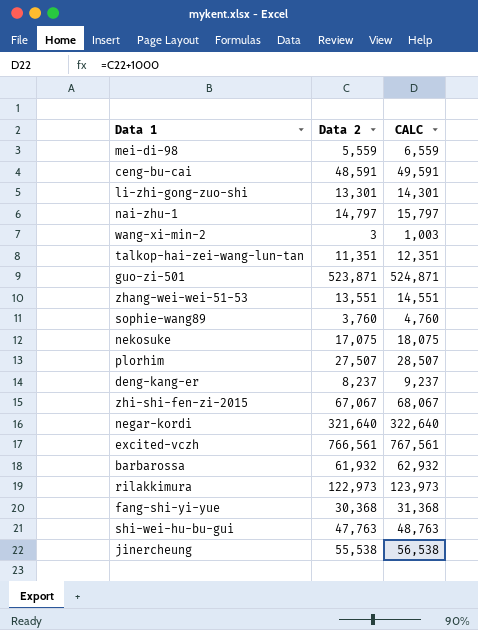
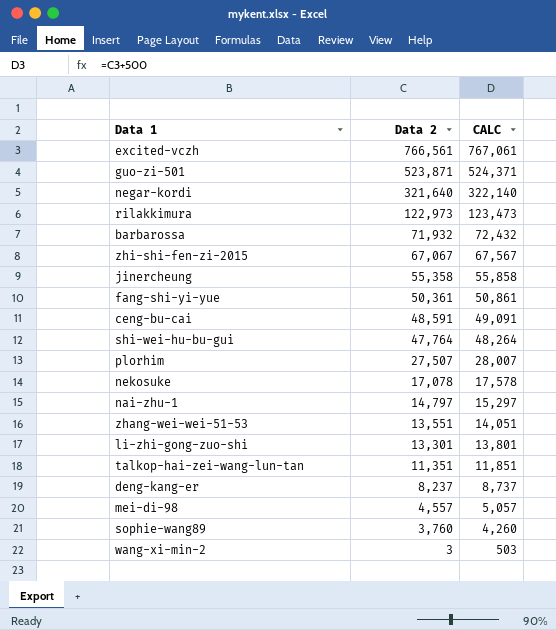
row order: none -> Data 2 descending
column CALC | formula: [Data 2] + 1000 -> [Data 2] + 500
barbarossa | Data 2: 61,932 -> 71,932
jinercheung | Data 2: 55,538 -> 55,358
fang-shi-yi-yue | Data 2: 30,368 -> 50,361
shi-wei-hu-bu-gui | Data 2: 47,763 -> 47,764
nekosuke | Data 2: 17,075 -> 17,078
mei-di-98 | Data 2: 5,559 -> 4,557

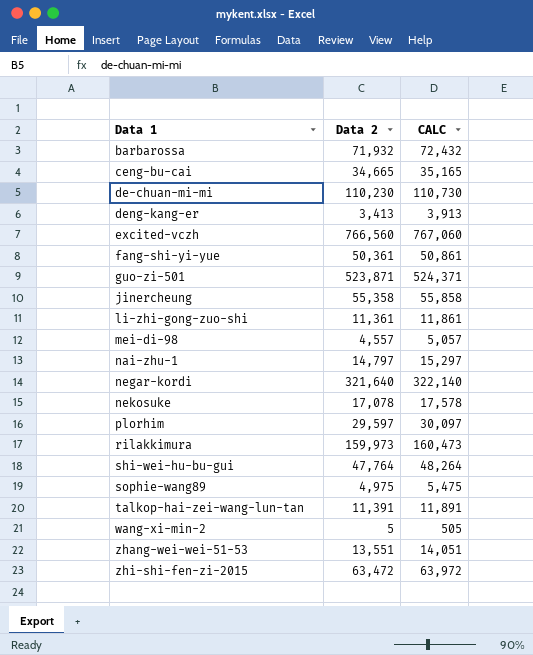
row order: Data 2 descending -> Data 1 ascending
ceng-bu-cai | Data 2: 48,591 -> 34,665
ceng-bu-cai | CALC: 49,091 -> 35,165
row de-chuan-mi-mi: none -> 110,230 | 110,730
deng-kang-er | Data 2: 8,237 -> 3,413
deng-kang-er | CALC: 8,737 -> 3,913
excited-vczh | Data 2: 766,561 -> 766,560
excited-vczh | CALC: 767,061 -> 767,060
li-zhi-gong-zuo-shi | Data 2: 13,301 -> 11,361
li-zhi-gong-zuo-shi | CALC: 13,801 -> 11,861
plorhim | Data 2: 27,507 -> 29,597
plorhim | CALC: 28,007 -> 30,097
rilakkimura | Data 2: 122,973 -> 159,973
rilakkimura | CALC: 123,473 -> 160,473
sophie-wang89 | Data 2: 3,760 -> 4,975
sophie-wang89 | CALC: 4,260 -> 5,475
talkop-hai-zei-wang-lun-tan | Data 2: 11,351 -> 11,391
talkop-hai-zei-wang-lun-tan | CALC: 11,851 -> 11,891
wang-xi-min-2 | Data 2: 3 -> 5
wang-xi-min-2 | CALC: 503 -> 505
zhi-shi-fen-zi-2015 | Data 2: 67,067 -> 63,472
zhi-shi-fen-zi-2015 | CALC: 67,567 -> 63,972

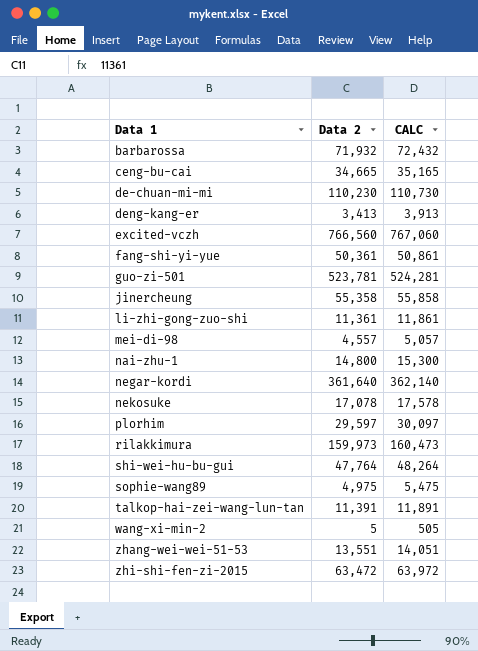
guo-zi-501 | Data 2: 523,871 -> 523,781
guo-zi-501 | CALC: 524,371 -> 524,281
nai-zhu-1 | Data 2: 14,797 -> 14,800
nai-zhu-1 | CALC: 15,297 -> 15,300
negar-kordi | Data 2: 321,640 -> 361,640
negar-kordi | CALC: 322,140 -> 362,140

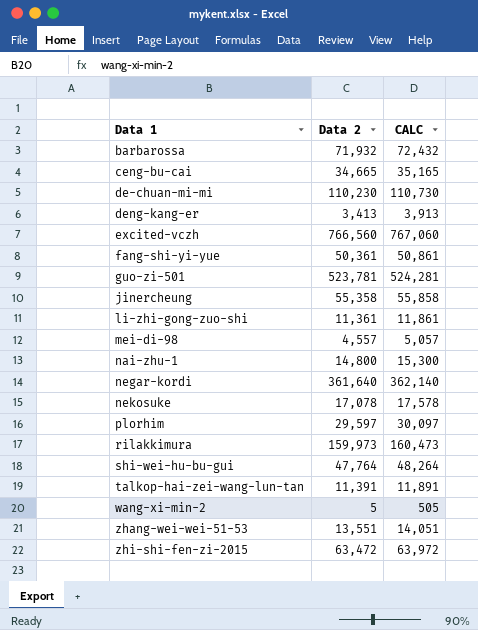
row sophie-wang89: 4,975 | 5,475 -> none

